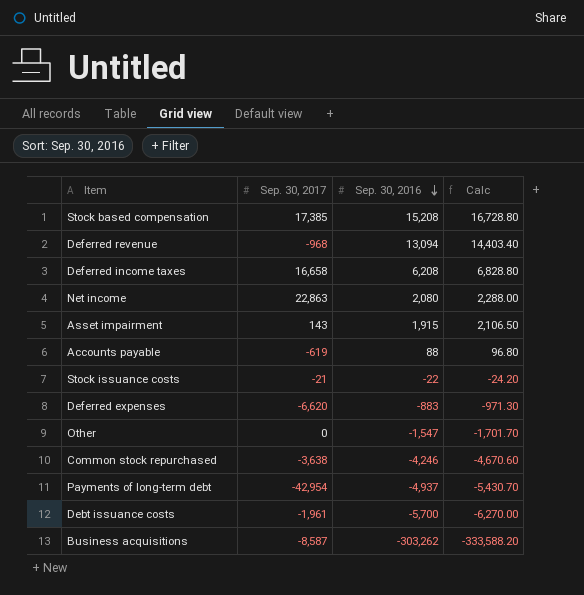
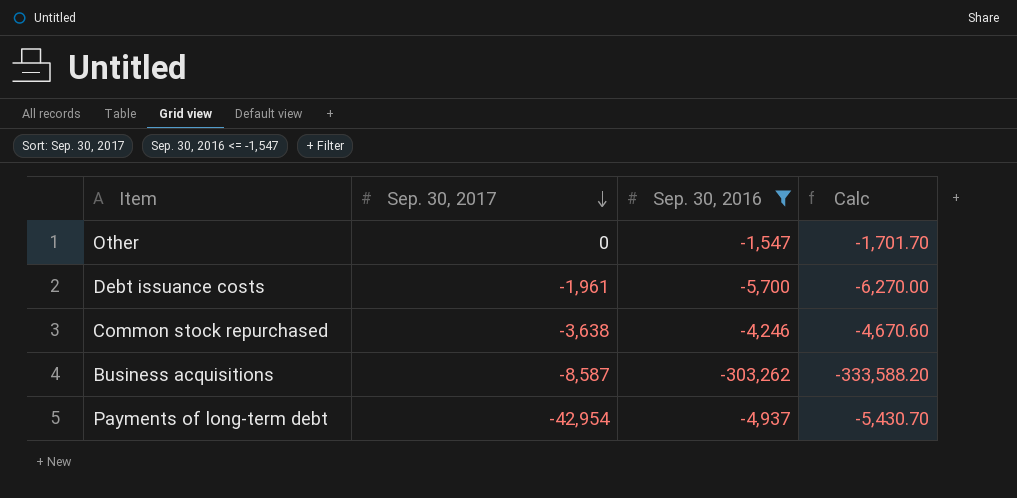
filter: none -> Sep. 30, 2016 <= -1,547
row order: Sep. 30, 2016 descending -> Sep. 30, 2017 descending

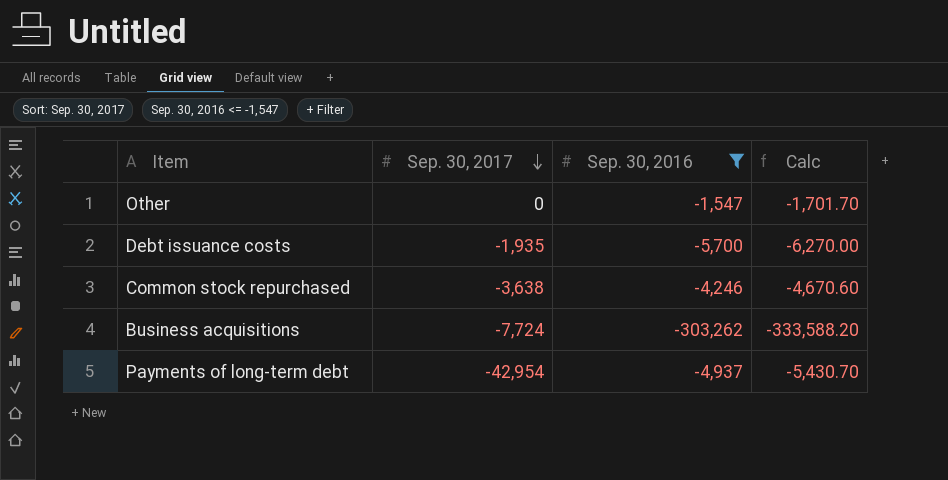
Debt issuance costs | Sep. 30, 2017: -1,961 -> -1,935
Business acquisitions | Sep. 30, 2017: -8,587 -> -7,724

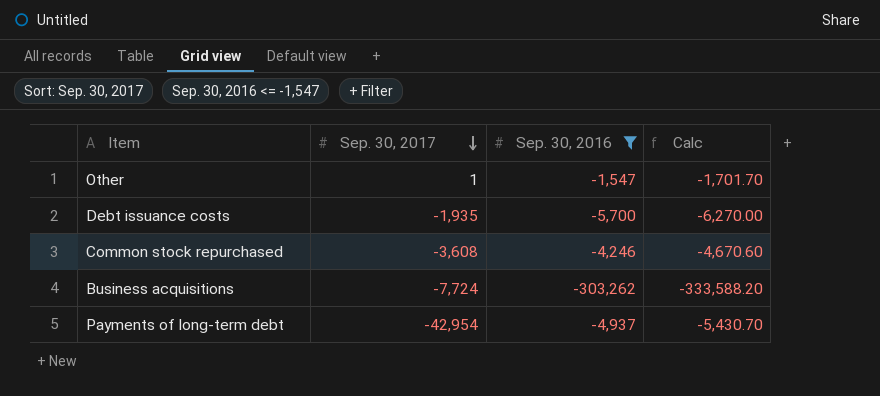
Other | Sep. 30, 2017: 0 -> 1
Common stock repurchased | Sep. 30, 2017: -3,638 -> -3,608

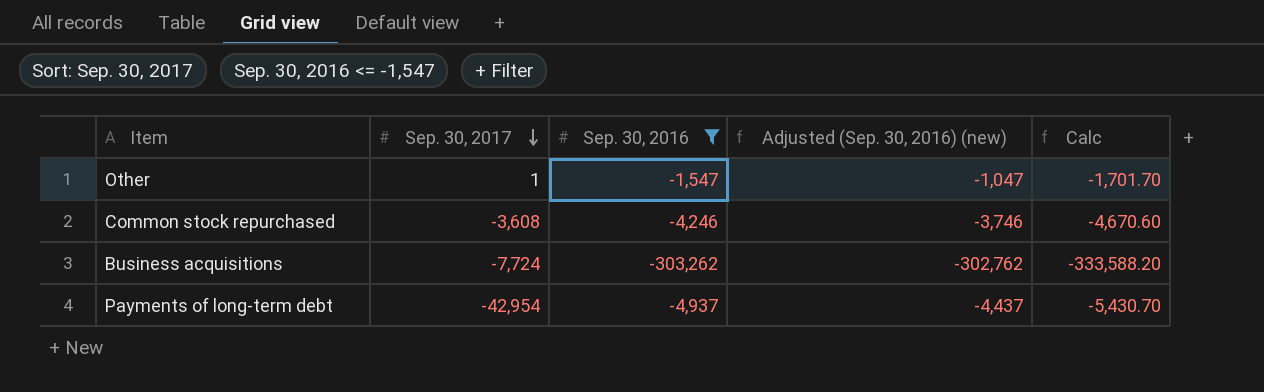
column Adjusted (Sep. 30, 2016) (new) | formula: none -> [Sep. 30, 2016] + 500
row Debt issuance costs: -1,935 | -5,700 | -6,270.00 -> none

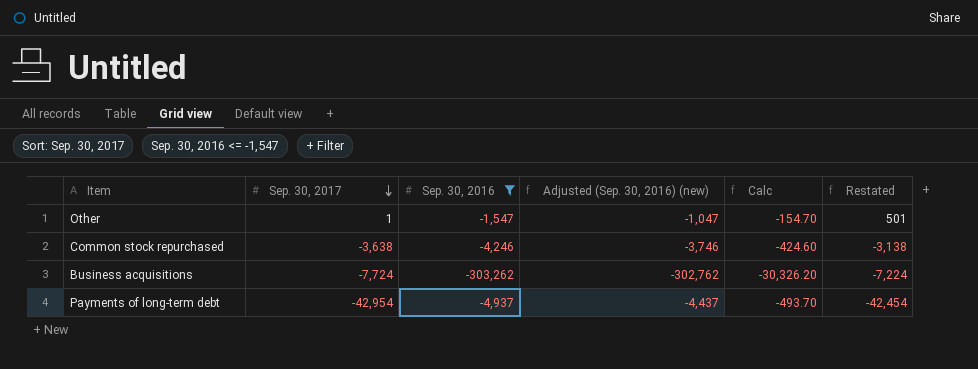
column Calc | formula: [Sep. 30, 2016] * 1.1 -> [Sep. 30, 2016] * 0.1
column Restated | formula: none -> [Sep. 30, 2017] + 500
Common stock repurchased | Sep. 30, 2017: -3,608 -> -3,638

